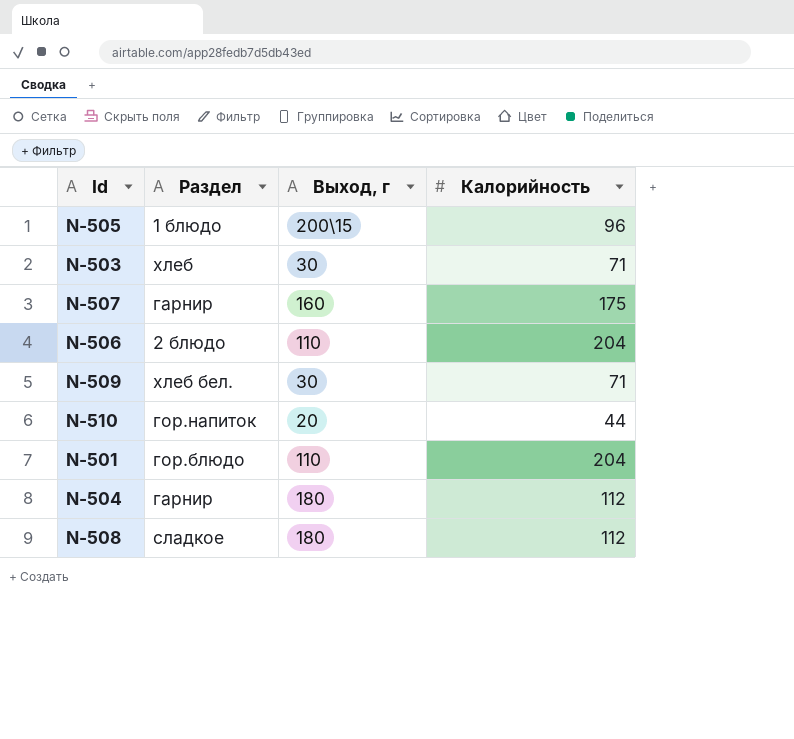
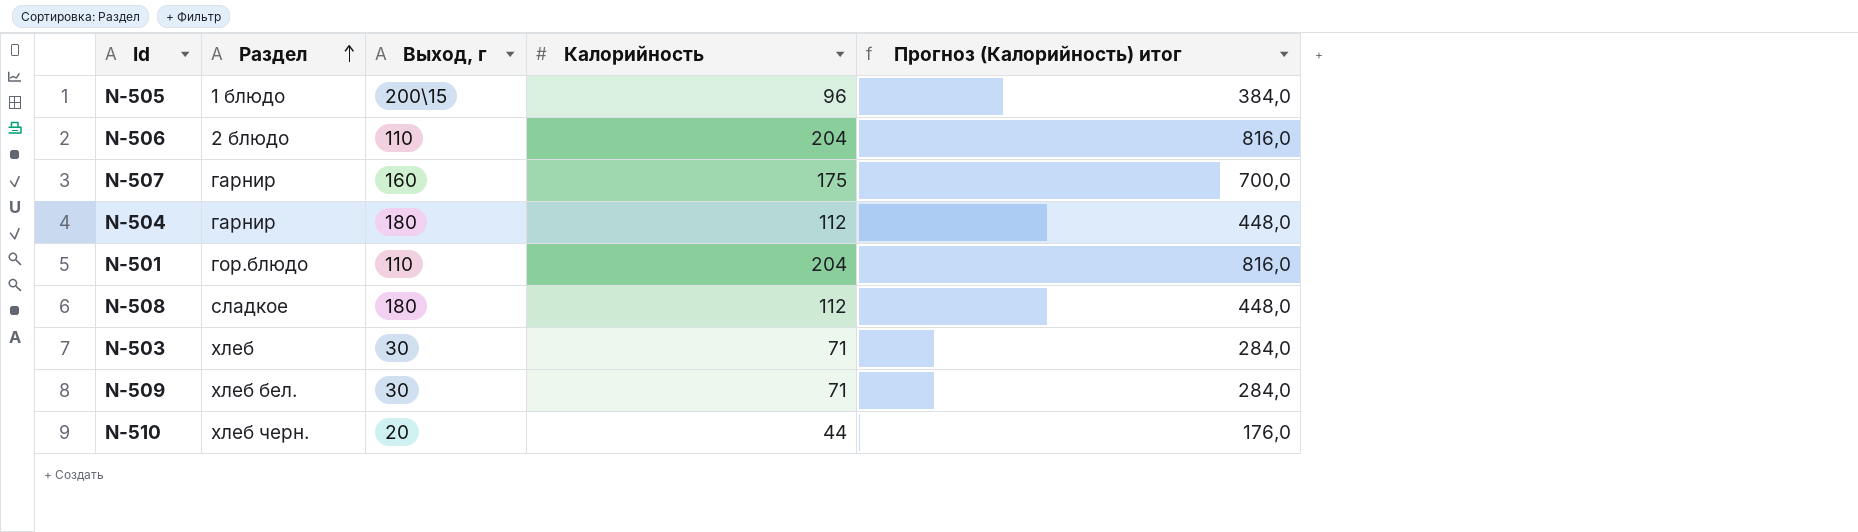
row order: none -> Раздел ascending
column Прогноз (Калорийность) итог | formula: none -> [Калорийность] * 4
N-510 | Раздел: гор.напиток -> хлеб черн.

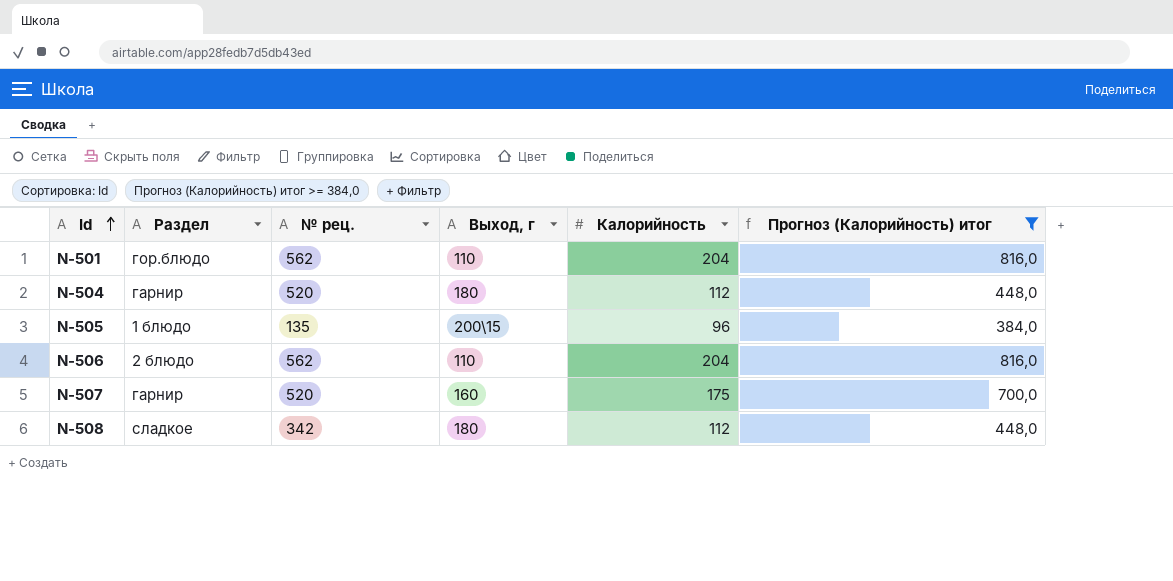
filter: none -> Прогноз (Калорийность) итог >= 384,0
row order: Раздел ascending -> Id ascending
column № рец. | position: none -> 3

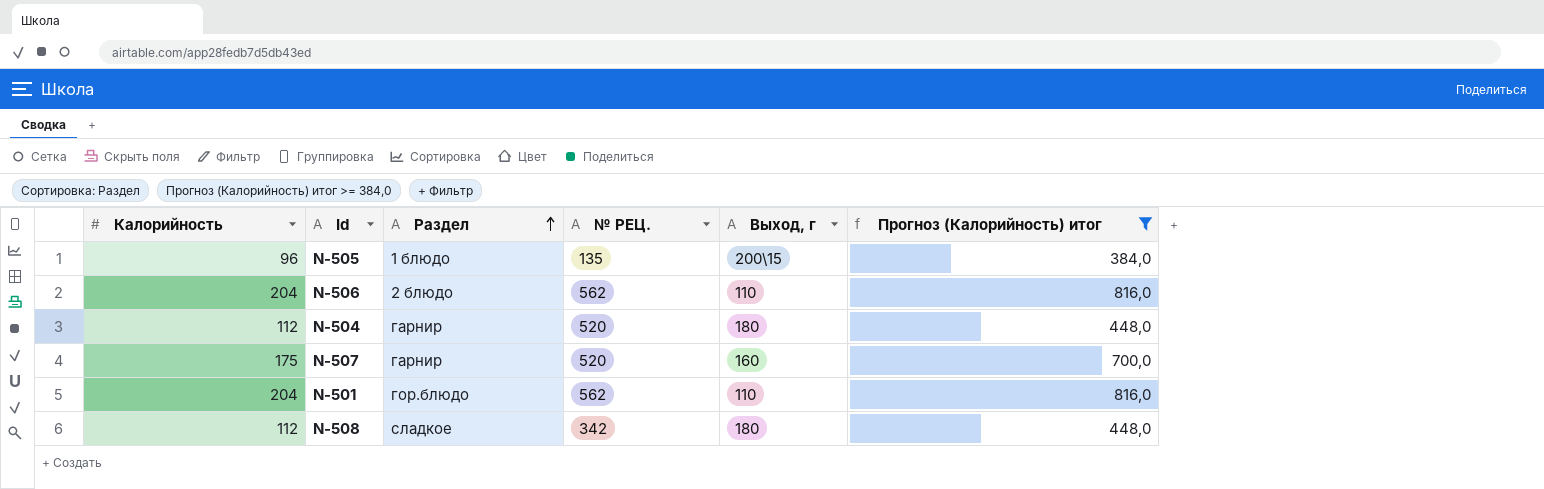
row order: Id ascending -> Раздел ascending
column Калорийность | position: 5 -> 1
column name: № рец. -> № РЕЦ.

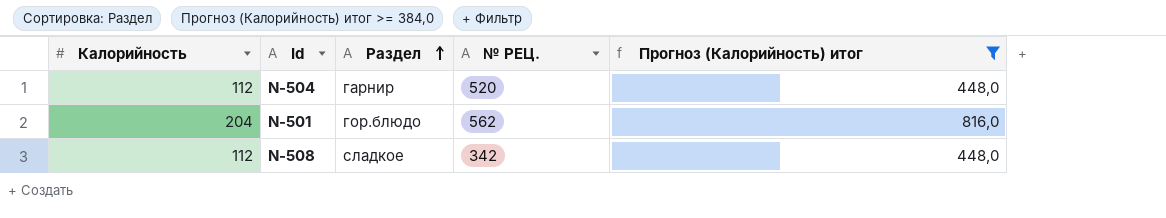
column Выход, г | position: 5 -> none
row N-505: 96 | 1 блюдо | 135 | 200\15 | 384,0 -> none
row N-506: 204 | 2 блюдо | 562 | 110 | 816,0 -> none
row N-507: 175 | гарнир | 520 | 160 | 700,0 -> none

